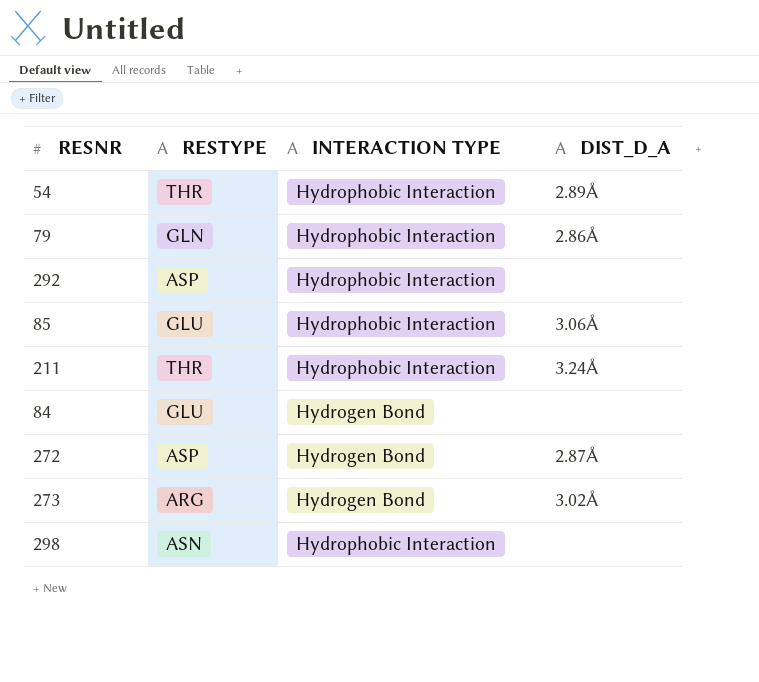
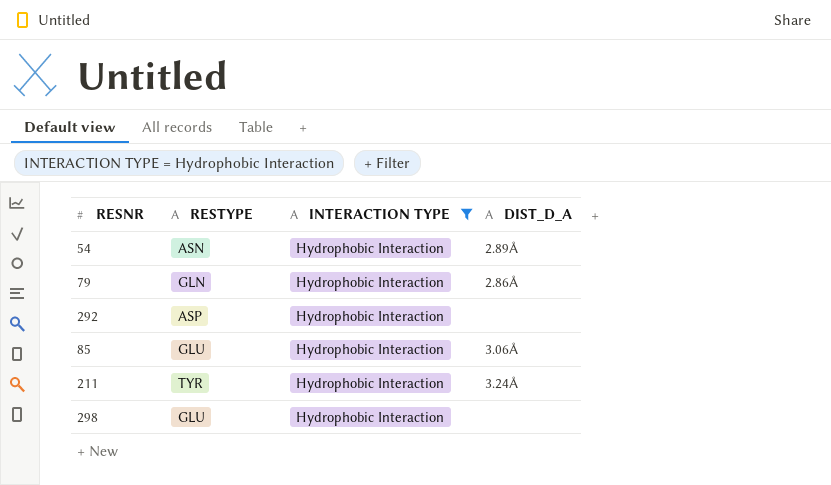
filter: none -> INTERACTION TYPE = Hydrophobic Interaction
54 | RESTYPE: THR -> ASN
211 | RESTYPE: THR -> TYR
298 | RESTYPE: ASN -> GLU

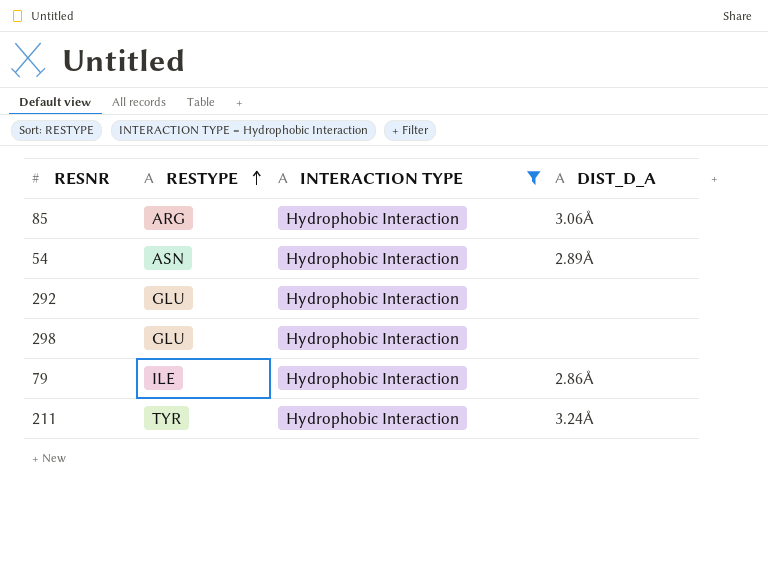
row order: none -> RESTYPE ascending
85 | RESTYPE: GLU -> ARG
292 | RESTYPE: ASP -> GLU
79 | RESTYPE: GLN -> ILE

